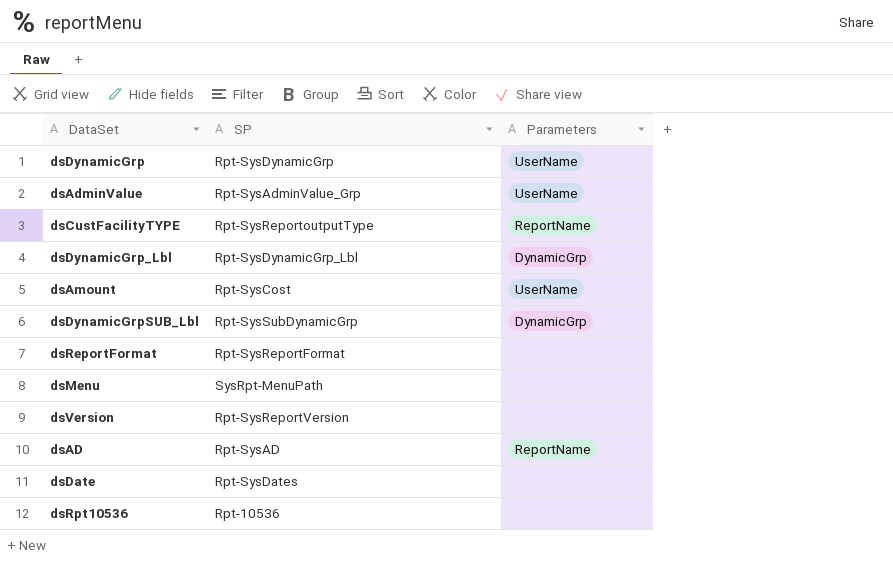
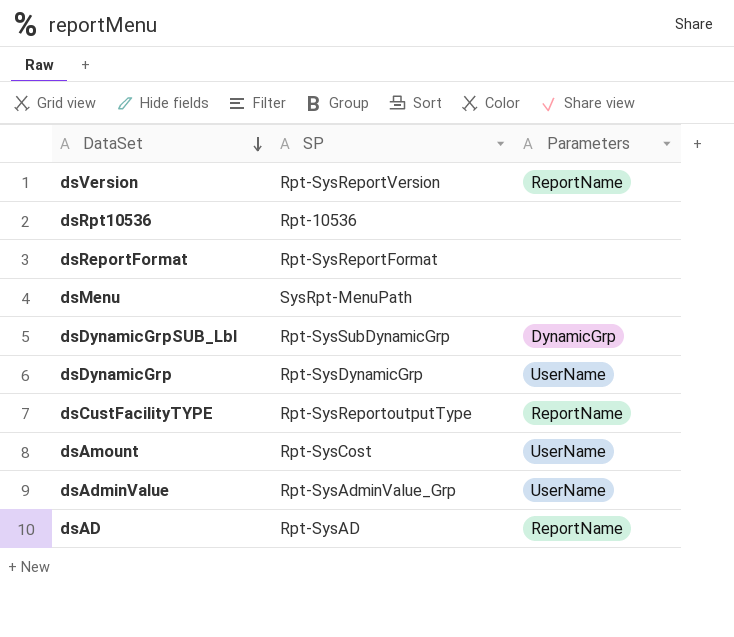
row order: none -> DataSet descending
row dsDynamicGrp_Lbl: Rpt-SysDynamicGrp_Lbl | DynamicGrp -> none
row dsDate: Rpt-SysDates | none -> none
dsVersion | Parameters: none -> ReportName

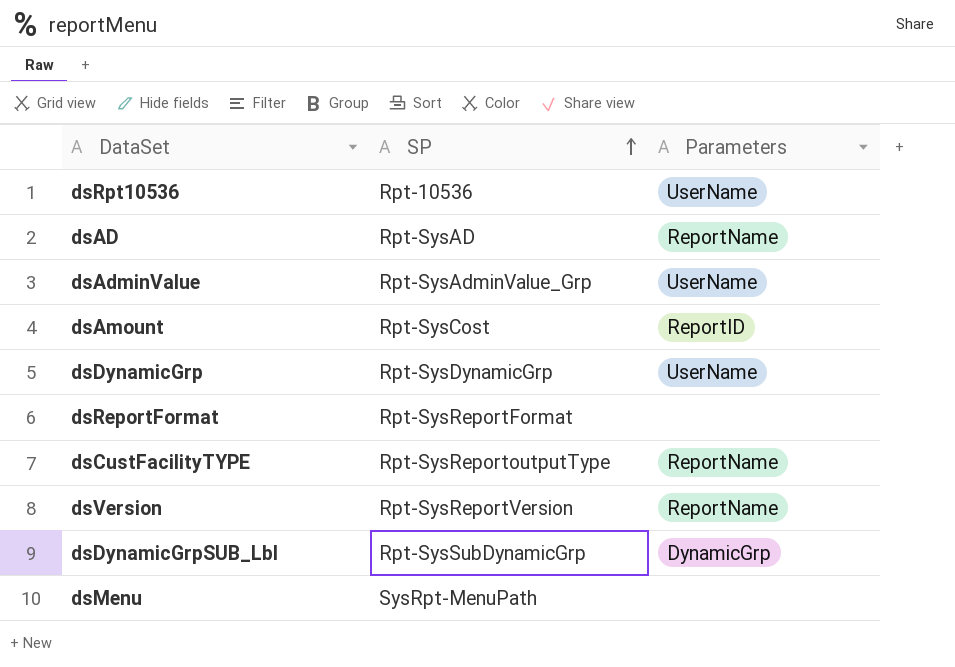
row order: DataSet descending -> SP ascending
dsRpt10536 | Parameters: none -> UserName
dsAmount | Parameters: UserName -> ReportID

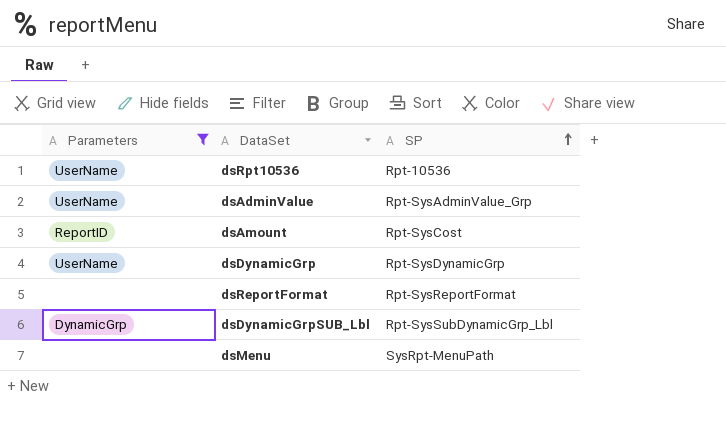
filter: none -> Parameters != ReportName
column Parameters | position: 3 -> 1
dsDynamicGrpSUB_Lbl | SP: Rpt-SysSubDynamicGrp -> Rpt-SysSubDynamicGrp_Lbl

